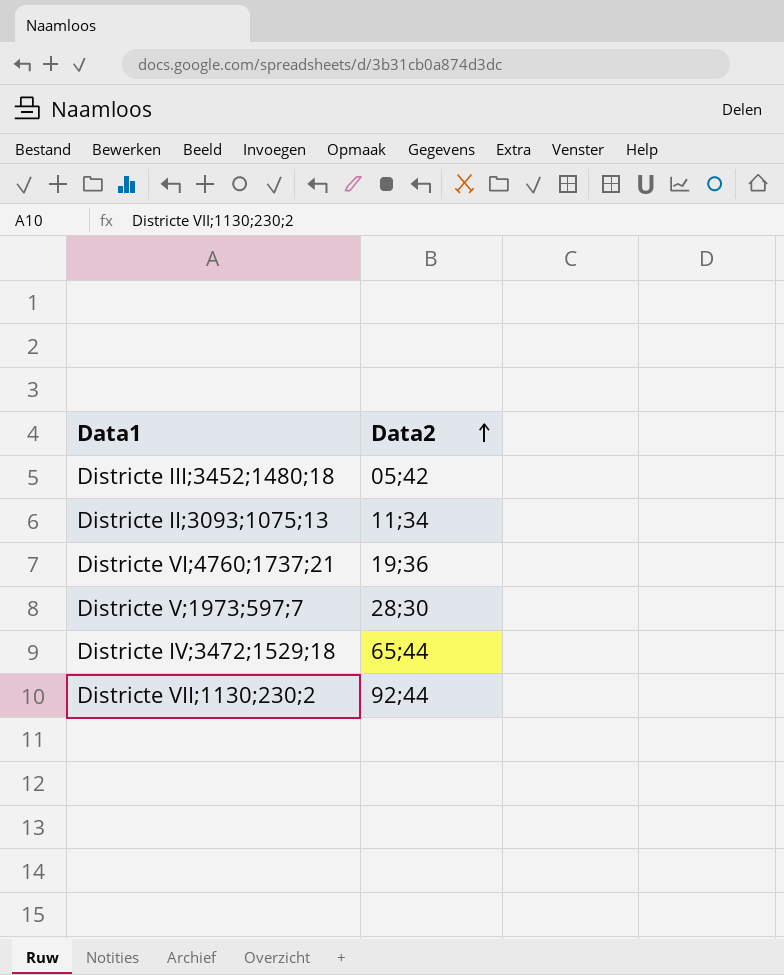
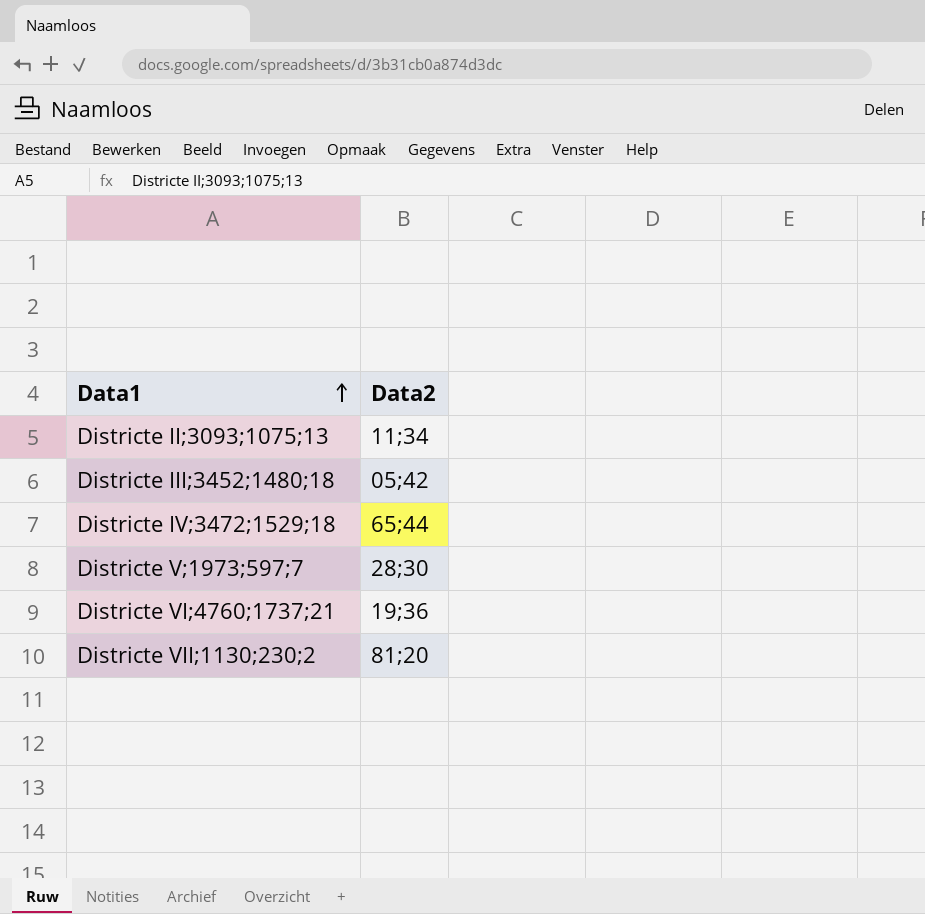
row order: Data2 ascending -> Data1 ascending
Districte VII;1130;230;2 | Data2: 92;44 -> 81;20

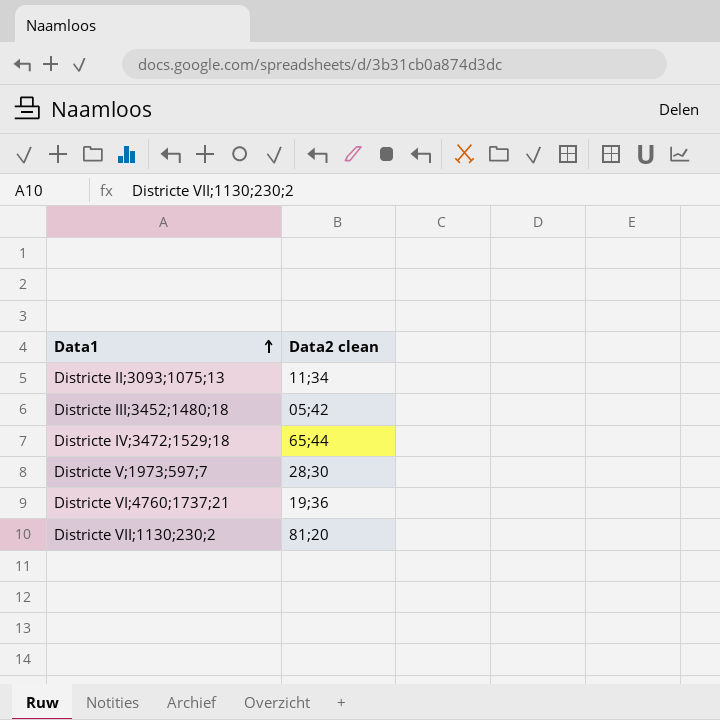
column name: Data2 -> Data2 clean

